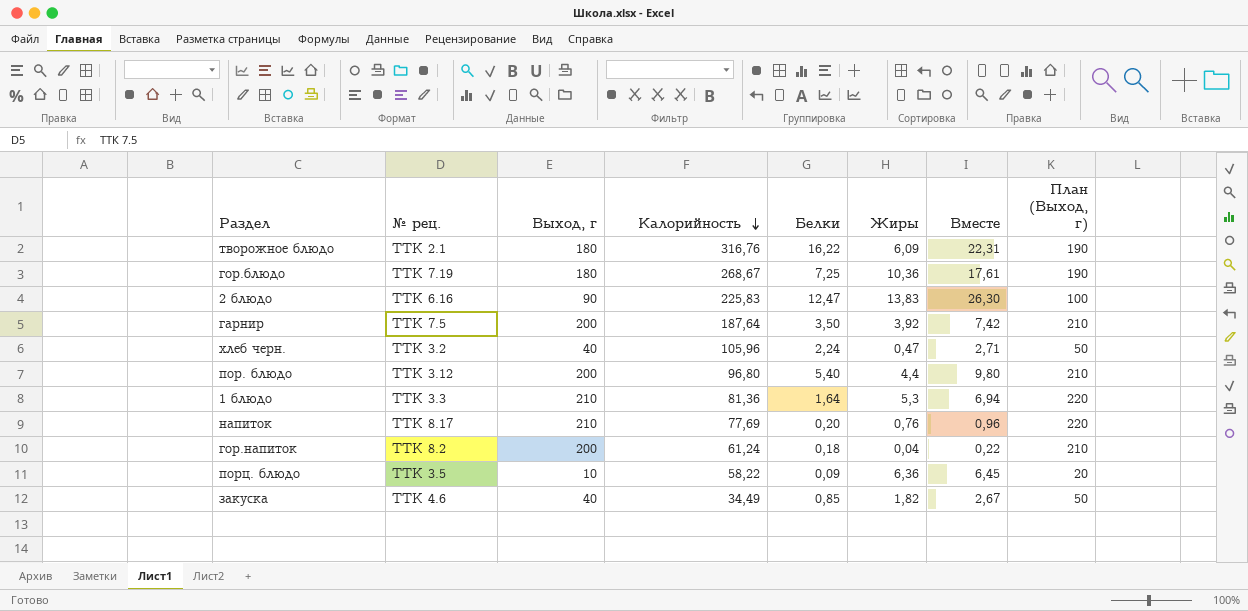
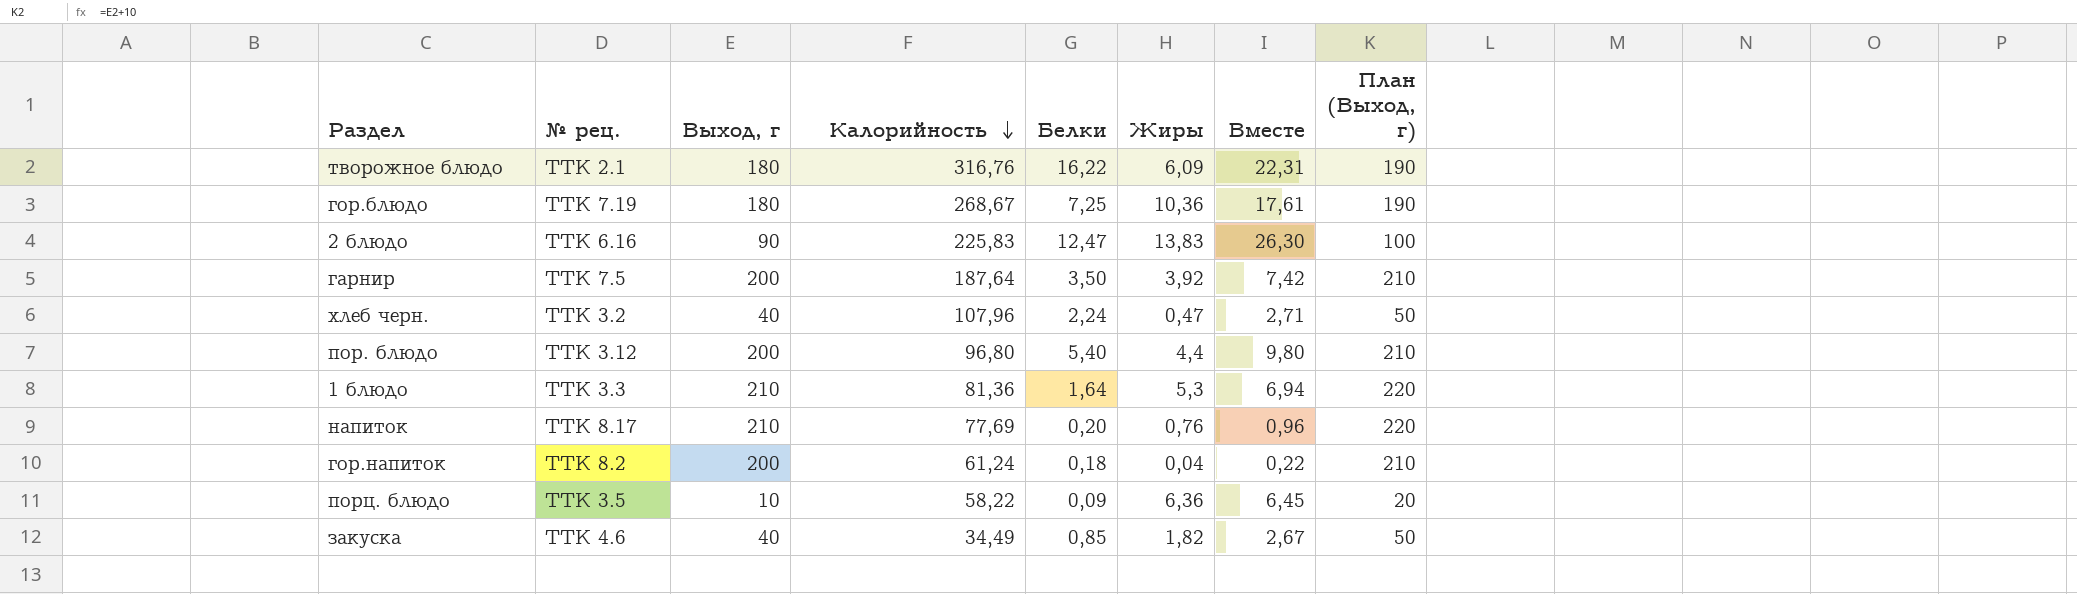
хлеб черн. | Калорийность: 105,96 -> 107,96

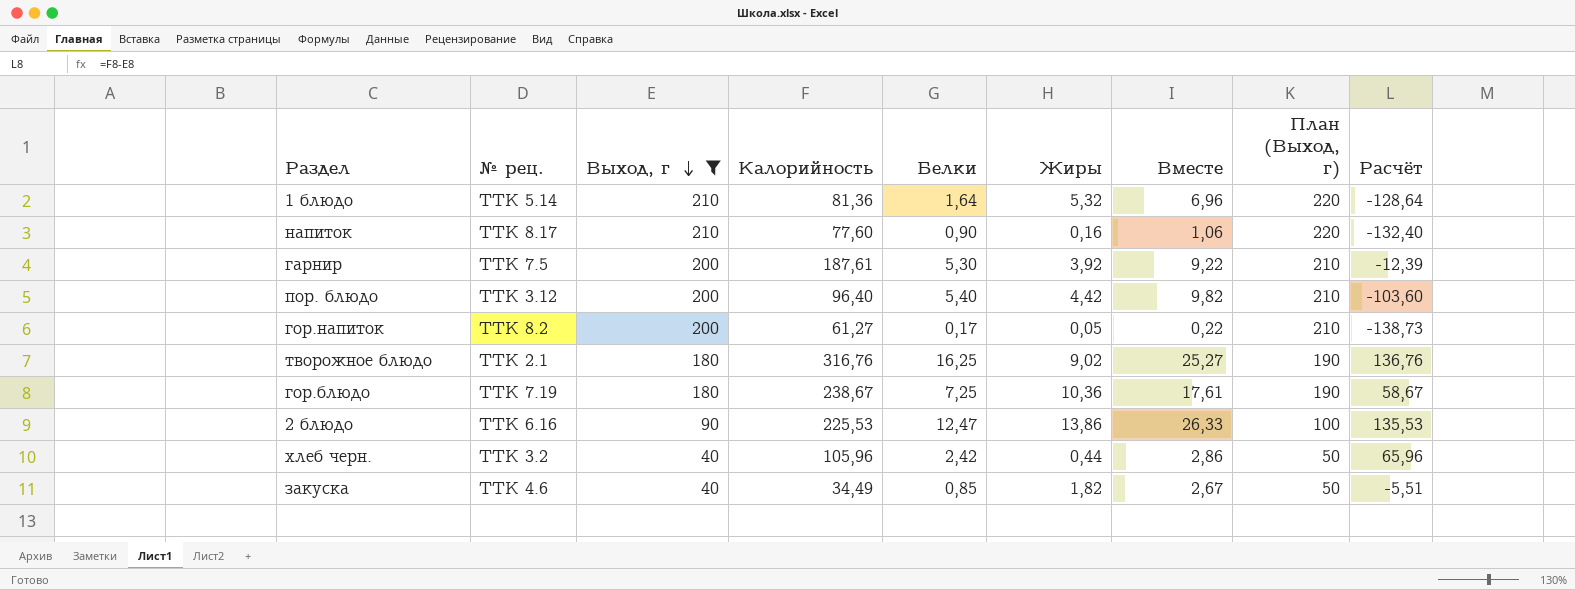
filter: none -> Выход, г != 10
row order: Калорийность descending -> Выход, г descending
column Расчёт | formula: none -> [Калорийность] - [Выход, г]
1 блюдо | № рец.: ТТК 3.3 -> ТТК 5.14
1 блюдо | Жиры: 5,3 -> 5,32
1 блюдо | Вместе: 6,94 -> 6,96
напиток | Калорийность: 77,69 -> 77,60
напиток | Белки: 0,20 -> 0,90
напиток | Жиры: 0,76 -> 0,16
напиток | Вместе: 0,96 -> 1,06
гарнир | Калорийность: 187,64 -> 187,61
гарнир | Белки: 3,50 -> 5,30
гарнир | Вместе: 7,42 -> 9,22
пор. блюдо | Калорийность: 96,80 -> 96,40
пор. блюдо | Жиры: 4,4 -> 4,42
пор. блюдо | Вместе: 9,80 -> 9,82
гор.напиток | Калорийность: 61,24 -> 61,27
гор.напиток | Белки: 0,18 -> 0,17
гор.напиток | Жиры: 0,04 -> 0,05
творожное блюдо | Белки: 16,22 -> 16,25
творожное блюдо | Жиры: 6,09 -> 9,02
творожное блюдо | Вместе: 22,31 -> 25,27
гор.блюдо | Калорийность: 268,67 -> 238,67
2 блюдо | Калорийность: 225,83 -> 225,53
2 блюдо | Жиры: 13,83 -> 13,86
2 блюдо | Вместе: 26,30 -> 26,33
хлеб черн. | Калорийность: 107,96 -> 105,96
хлеб черн. | Белки: 2,24 -> 2,42
хлеб черн. | Жиры: 0,47 -> 0,44
хлеб черн. | Вместе: 2,71 -> 2,86

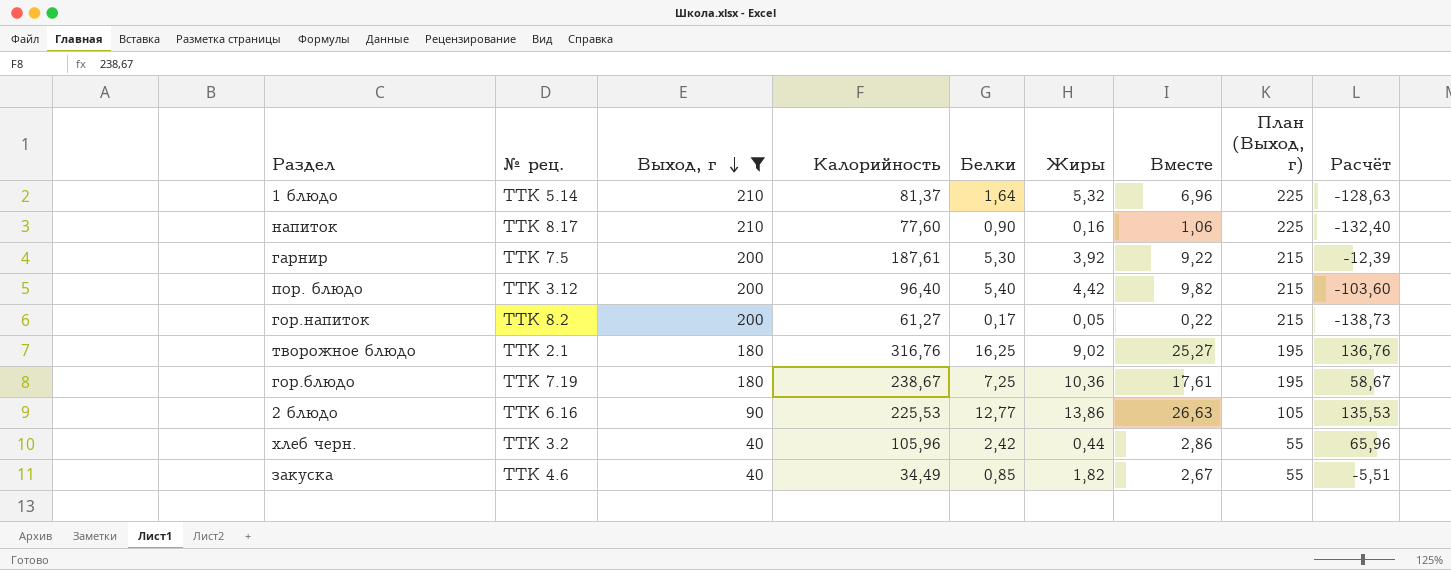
column План (Выход, г) | formula: [Выход, г] + 10 -> [Выход, г] + 15
1 блюдо | Калорийность: 81,36 -> 81,37
1 блюдо | Расчёт: -128,64 -> -128,63
2 блюдо | Белки: 12,47 -> 12,77
2 блюдо | Вместе: 26,33 -> 26,63

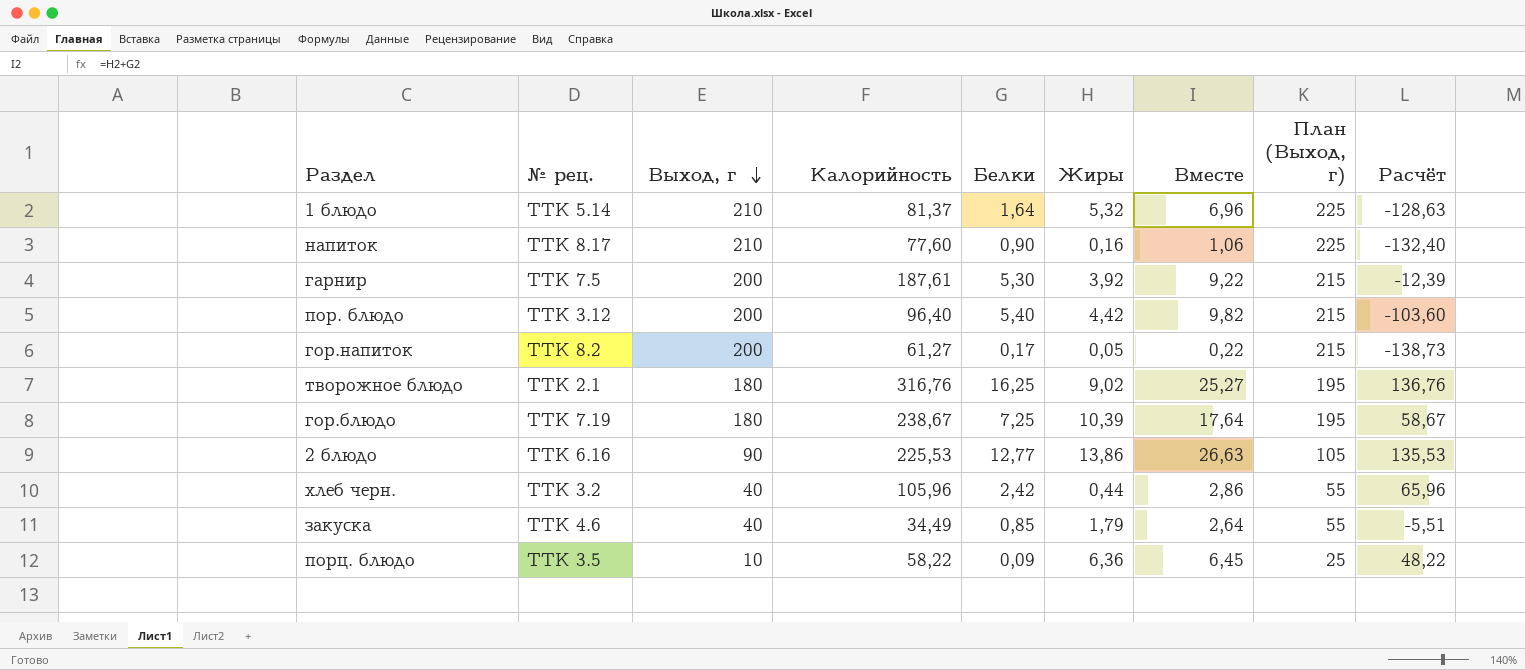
filter: Выход, г != 10 -> none
гор.блюдо | Жиры: 10,36 -> 10,39
гор.блюдо | Вместе: 17,61 -> 17,64
закуска | Жиры: 1,82 -> 1,79
закуска | Вместе: 2,67 -> 2,64

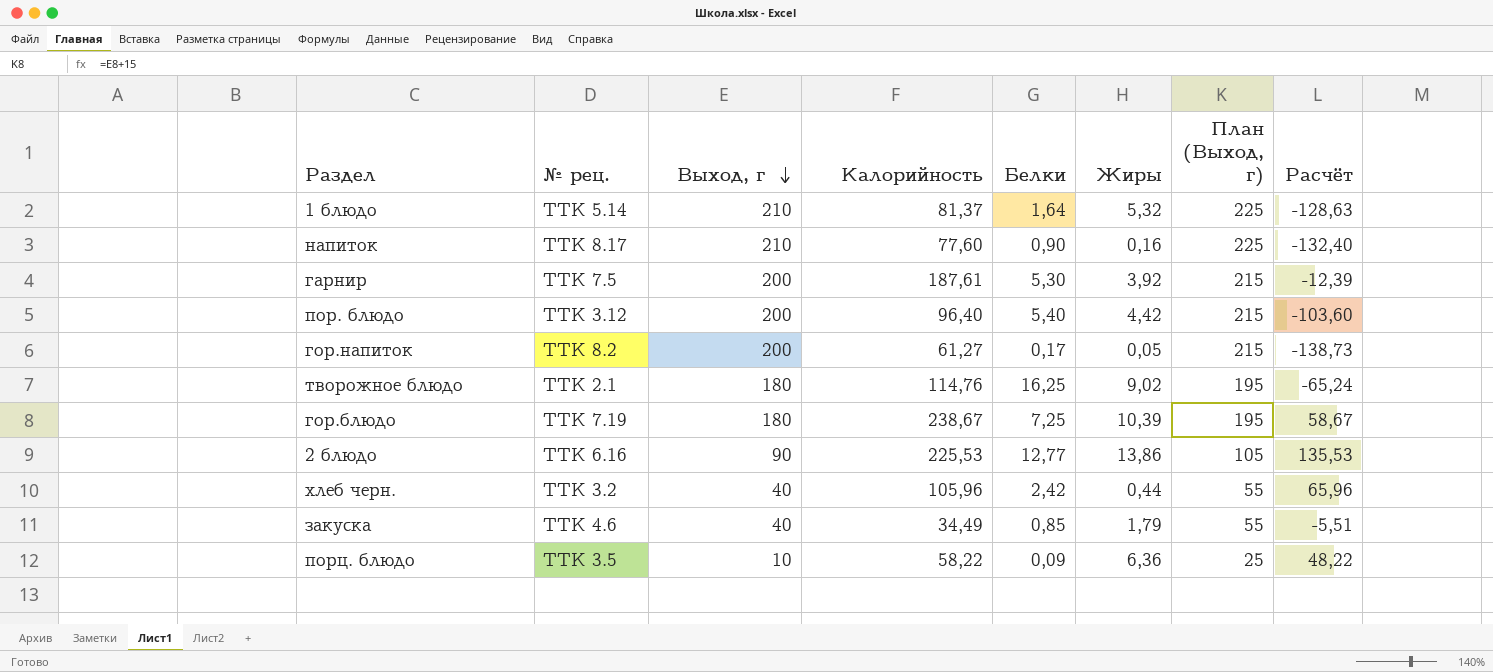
column Вместе | formula: [Белки] + [Жиры] -> none
творожное блюдо | Калорийность: 316,76 -> 114,76
творожное блюдо | Расчёт: 136,76 -> -65,24

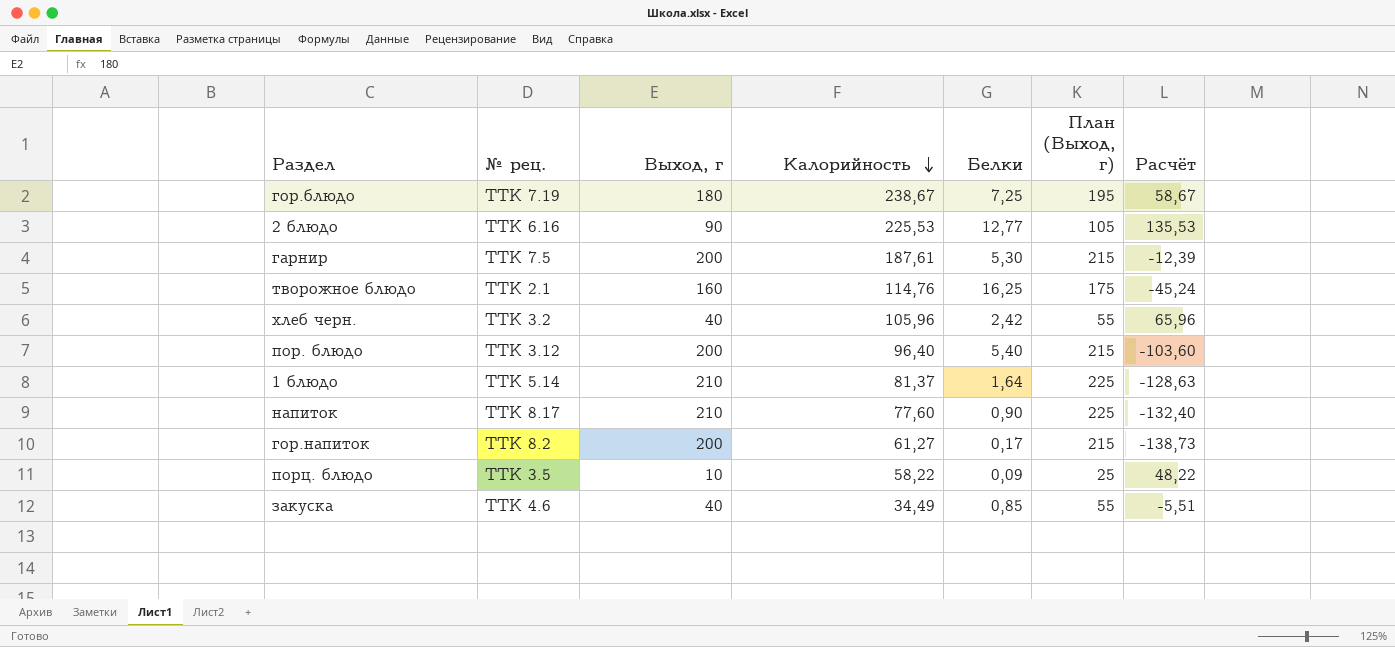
row order: Выход, г descending -> Калорийность descending
column Жиры | position: 6 -> none
творожное блюдо | Выход, г: 180 -> 160
творожное блюдо | План (Выход, г): 195 -> 175
творожное блюдо | Расчёт: -65,24 -> -45,24

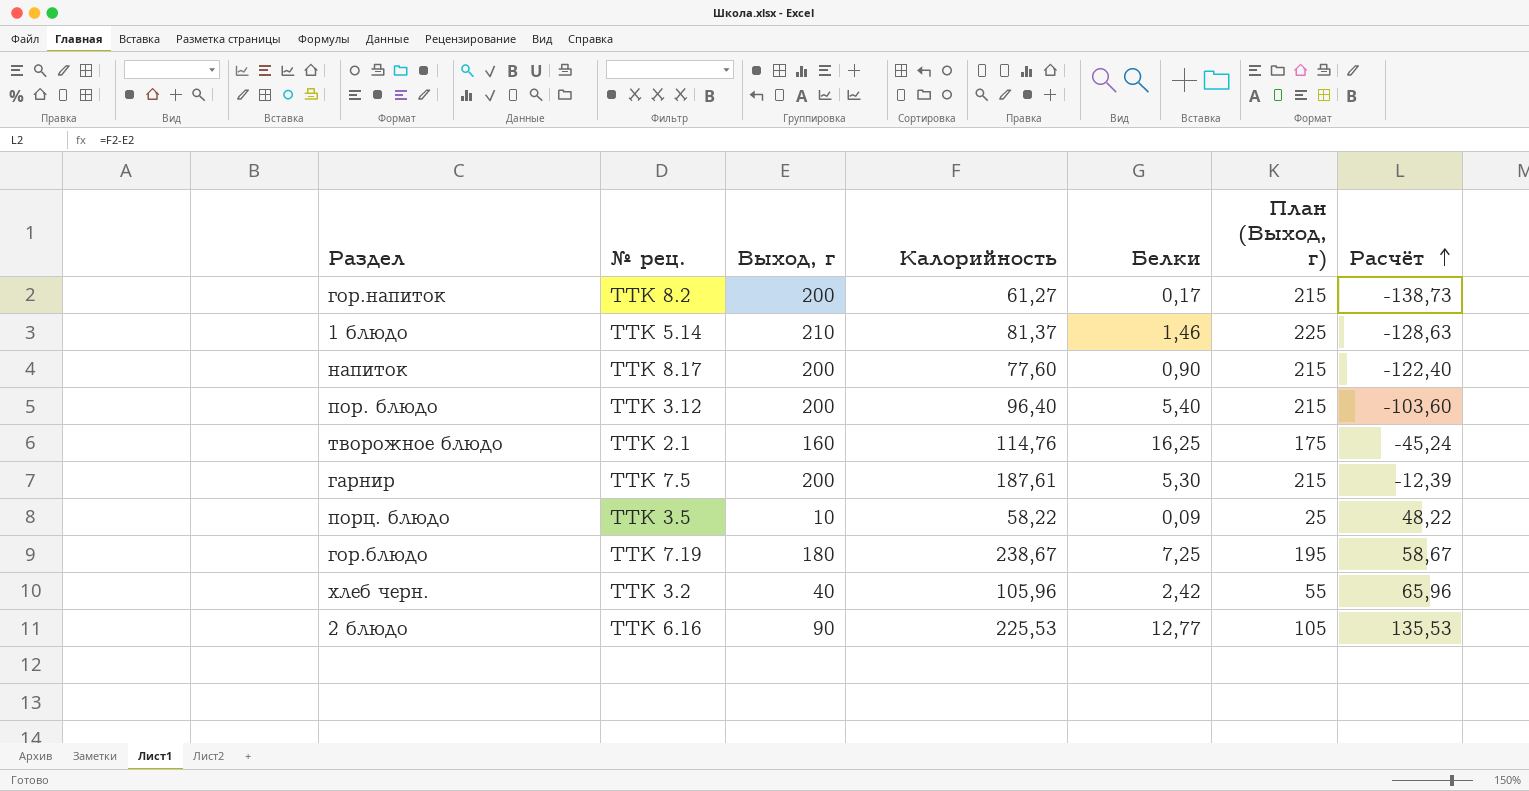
row order: Калорийность descending -> Расчёт ascending
row закуска: ТТК 4.6 | 40 | 34,49 | 0,85 | 55 | -5,51 -> none
1 блюдо | Белки: 1,64 -> 1,46
напиток | Выход, г: 210 -> 200
напиток | План (Выход, г): 225 -> 215
напиток | Расчёт: -132,40 -> -122,40

